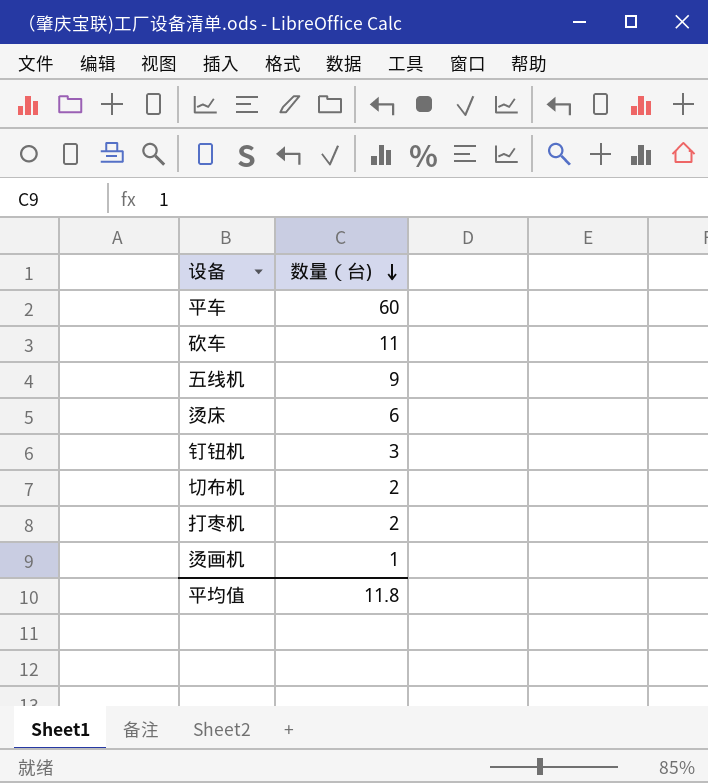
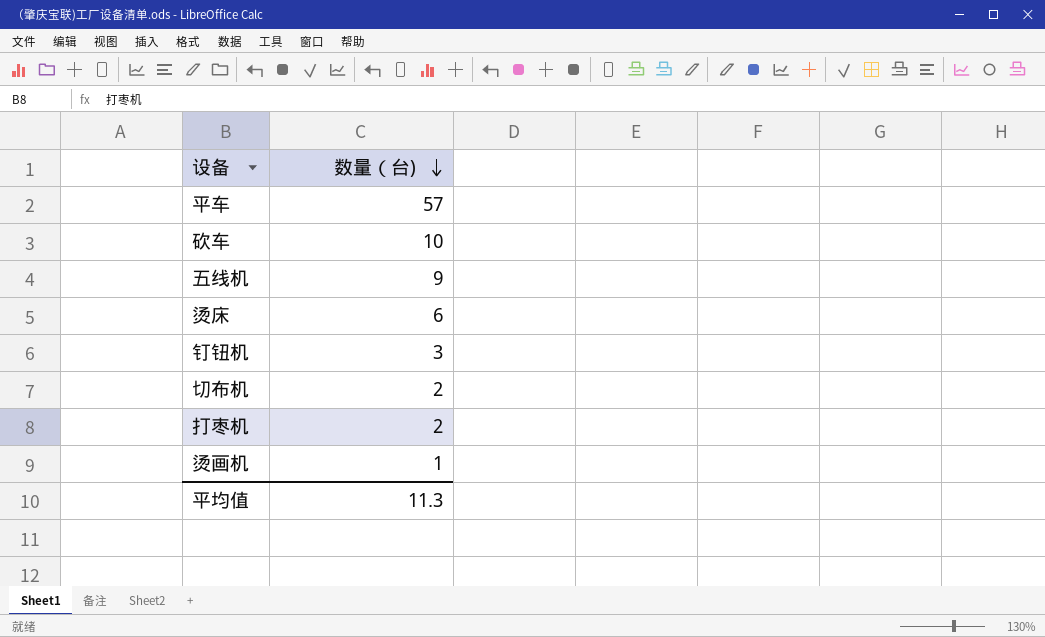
平车 | 数量（台): 60 -> 57
砍车 | 数量（台): 11 -> 10
平均值 | 数量（台): 11.8 -> 11.3

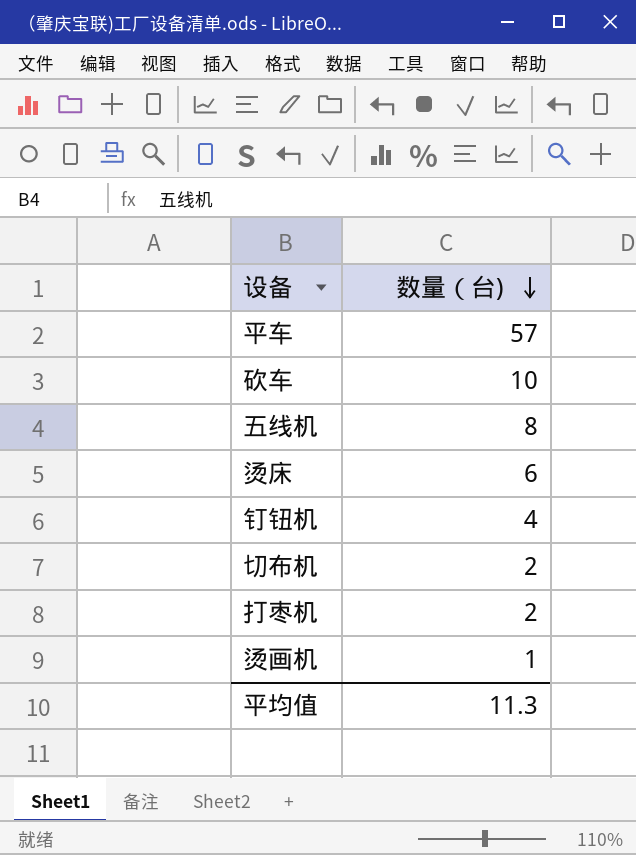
五线机 | 数量（台): 9 -> 8
钉钮机 | 数量（台): 3 -> 4

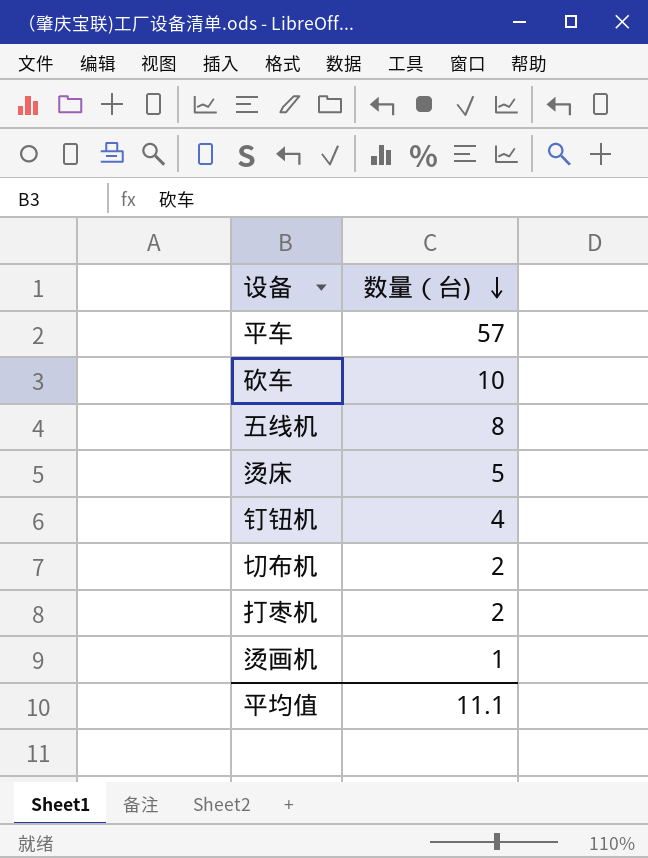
烫床 | 数量（台): 6 -> 5
平均值 | 数量（台): 11.3 -> 11.1

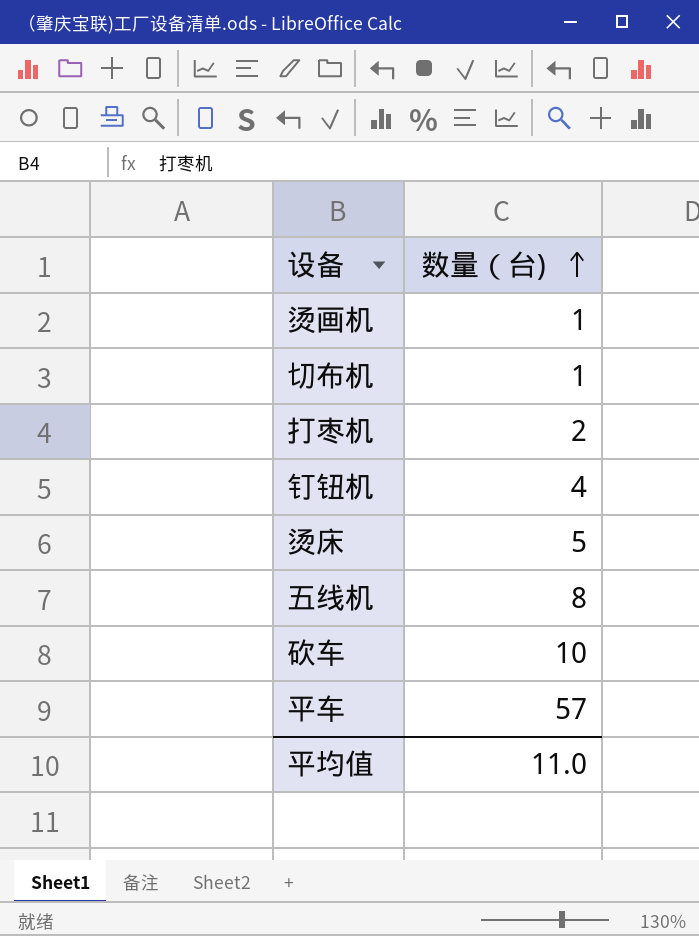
row order: 数量（台) descending -> 数量（台) ascending
切布机 | 数量（台): 2 -> 1
平均值 | 数量（台): 11.1 -> 11.0

